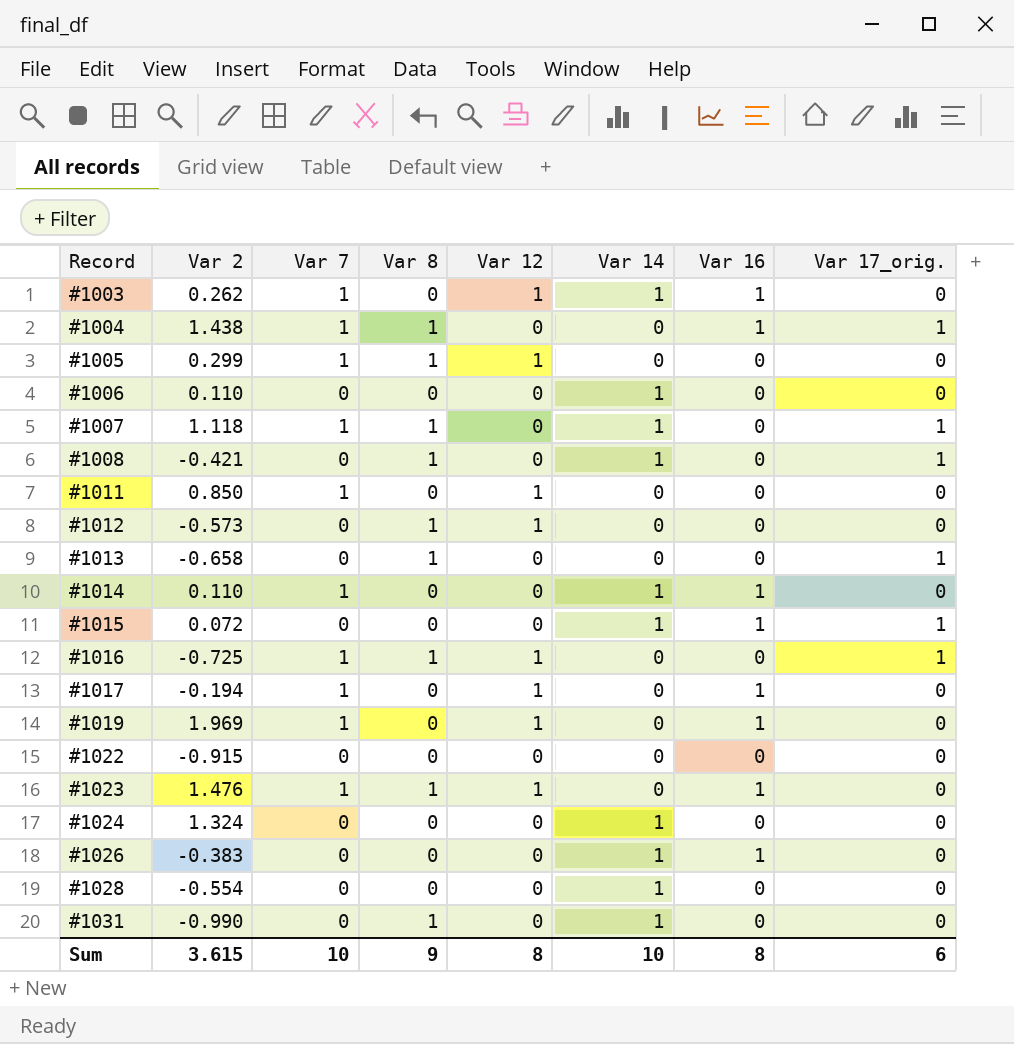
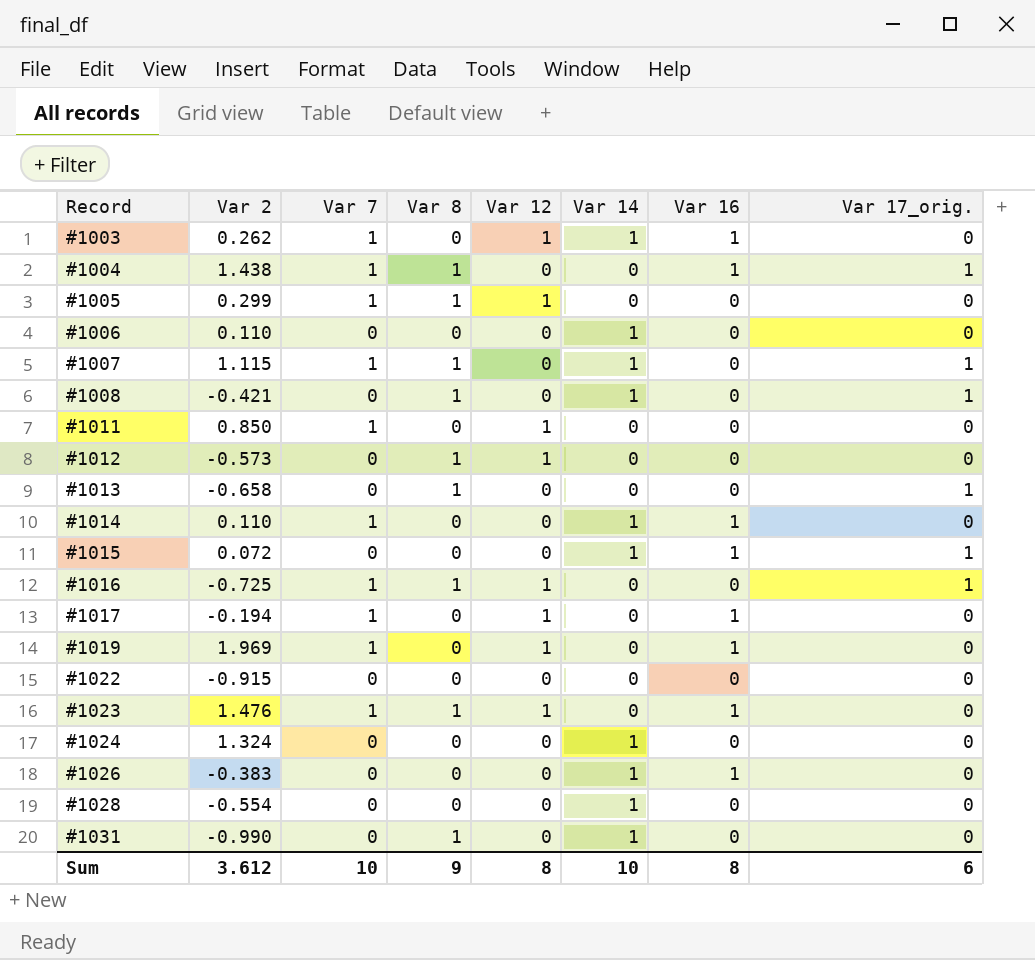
#1007 | Var 2: 1.118 -> 1.115
Sum | Var 2: 3.615 -> 3.612

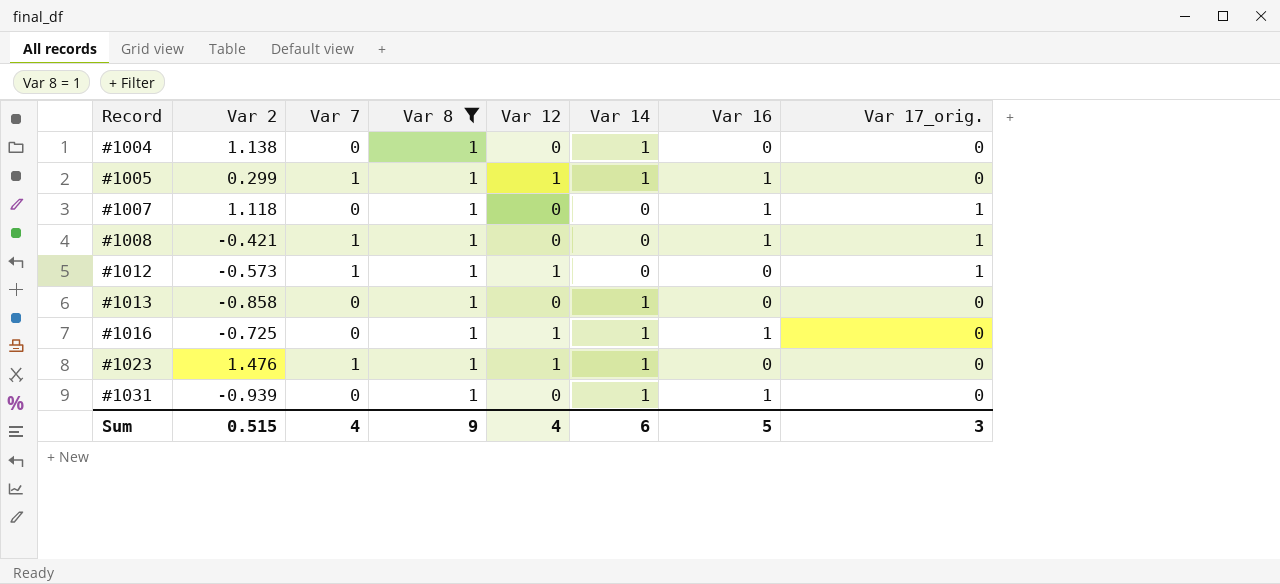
filter: none -> Var 8 = 1
#1004 | Var 2: 1.438 -> 1.138
#1004 | Var 7: 1 -> 0
#1004 | Var 14: 0 -> 1
#1004 | Var 16: 1 -> 0
#1004 | Var 17_orig.: 1 -> 0
#1005 | Var 14: 0 -> 1
#1005 | Var 16: 0 -> 1
#1007 | Var 2: 1.115 -> 1.118
#1007 | Var 7: 1 -> 0
#1007 | Var 14: 1 -> 0
#1007 | Var 16: 0 -> 1
#1008 | Var 7: 0 -> 1
#1008 | Var 14: 1 -> 0
#1008 | Var 16: 0 -> 1
#1012 | Var 7: 0 -> 1
#1012 | Var 17_orig.: 0 -> 1
#1013 | Var 2: -0.658 -> -0.858
#1013 | Var 14: 0 -> 1
#1013 | Var 17_orig.: 1 -> 0
#1016 | Var 7: 1 -> 0
#1016 | Var 14: 0 -> 1
#1016 | Var 16: 0 -> 1
#1016 | Var 17_orig.: 1 -> 0
#1023 | Var 14: 0 -> 1
#1023 | Var 16: 1 -> 0
#1031 | Var 2: -0.990 -> -0.939
#1031 | Var 16: 0 -> 1
Sum | Var 2: 3.612 -> 0.515
Sum | Var 7: 10 -> 4
Sum | Var 12: 8 -> 4
Sum | Var 14: 10 -> 6
Sum | Var 16: 8 -> 5
Sum | Var 17_orig.: 6 -> 3

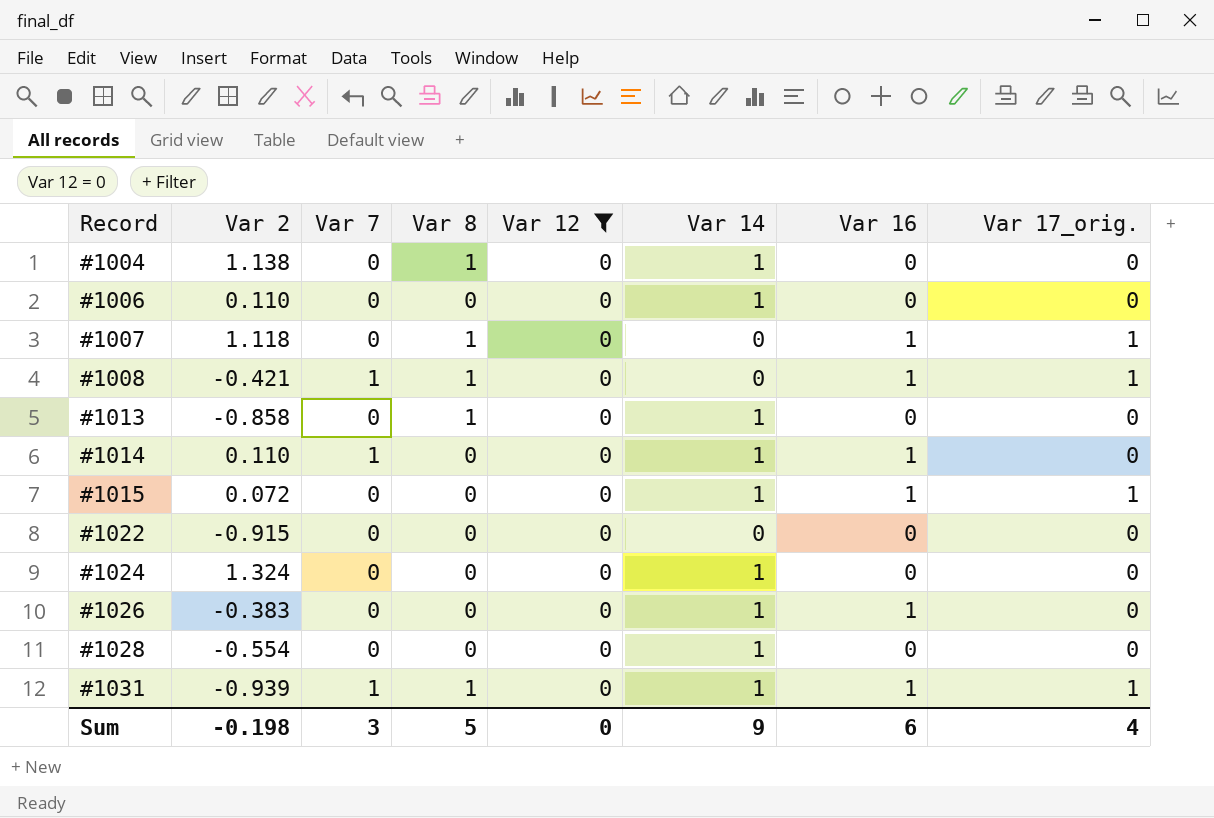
filter: Var 8 = 1 -> Var 12 = 0
#1031 | Var 7: 0 -> 1
#1031 | Var 17_orig.: 0 -> 1
Sum | Var 2: 0.515 -> -0.198
Sum | Var 7: 4 -> 3
Sum | Var 8: 9 -> 5
Sum | Var 12: 4 -> 0
Sum | Var 14: 6 -> 9
Sum | Var 16: 5 -> 6
Sum | Var 17_orig.: 3 -> 4

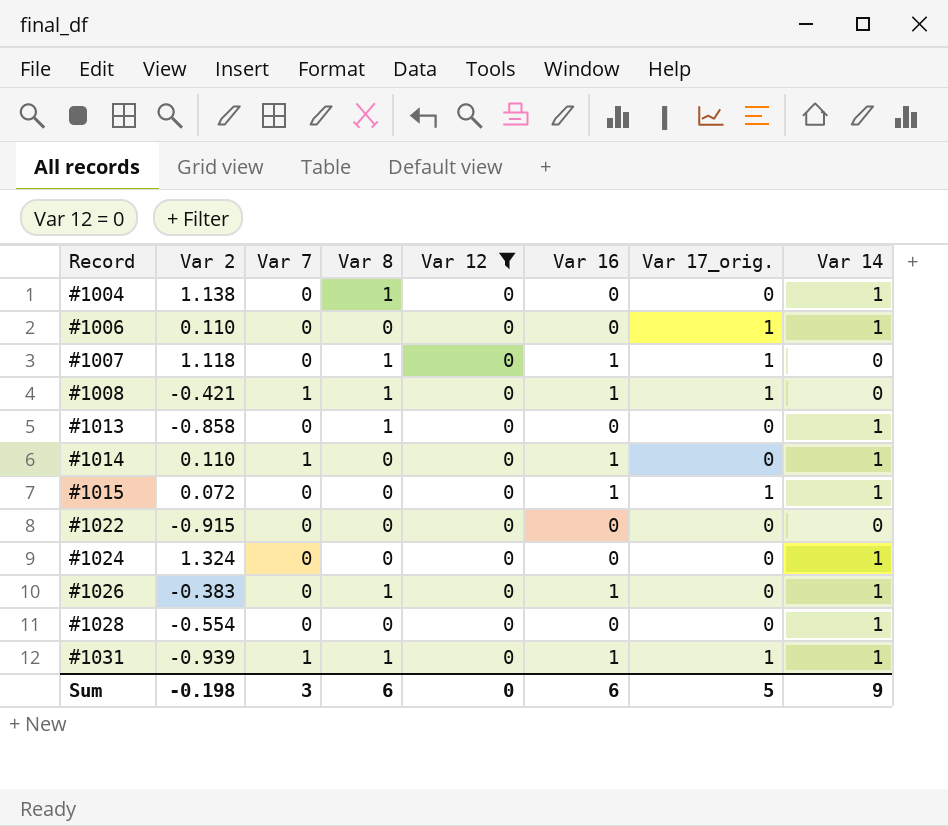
column Var 14 | position: 6 -> 8
#1006 | Var 17_orig.: 0 -> 1
#1026 | Var 8: 0 -> 1
Sum | Var 8: 5 -> 6
Sum | Var 17_orig.: 4 -> 5

